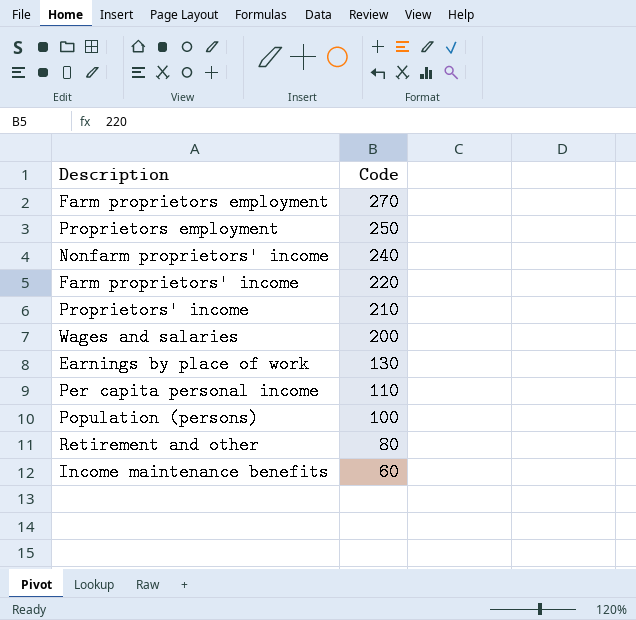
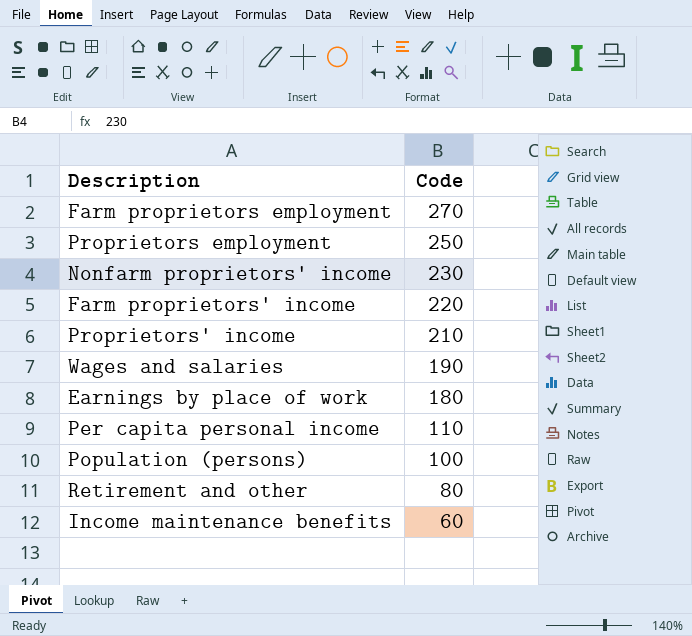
Nonfarm proprietors' income | Code: 240 -> 230
Wages and salaries | Code: 200 -> 190
Earnings by place of work | Code: 130 -> 180

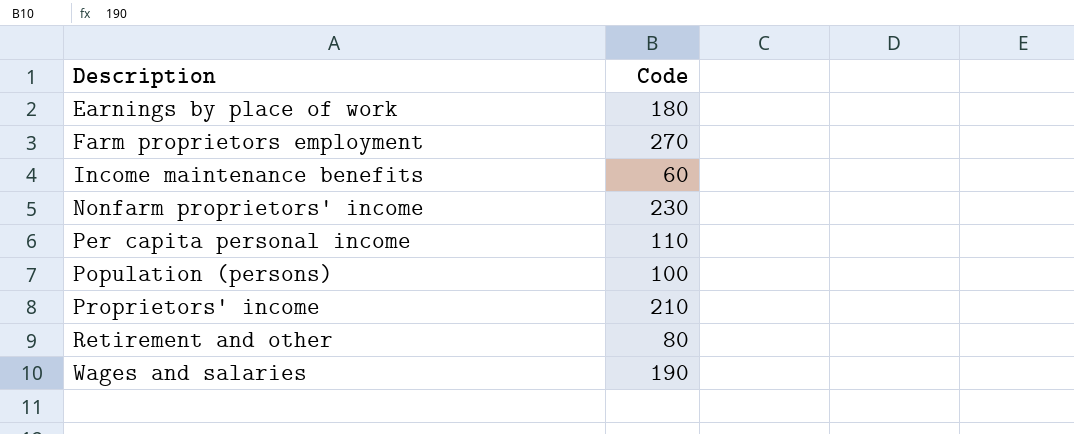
row order: Code descending -> Description ascending
row Proprietors employment: 250 -> none
row Farm proprietors' income: 220 -> none

